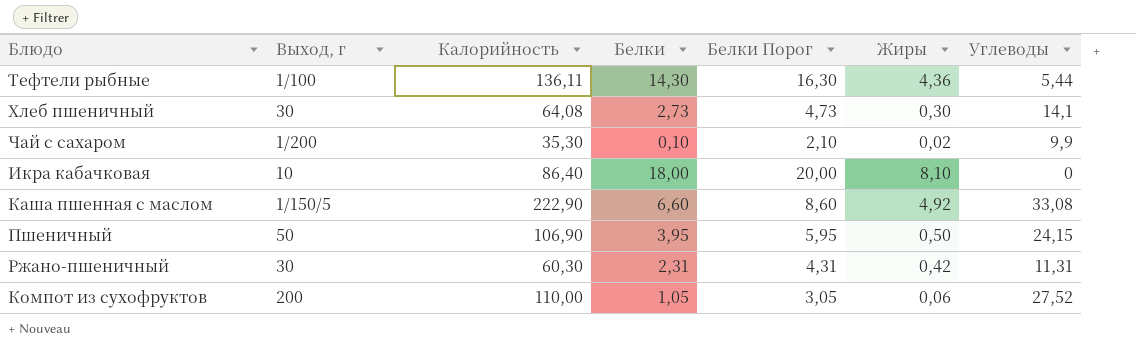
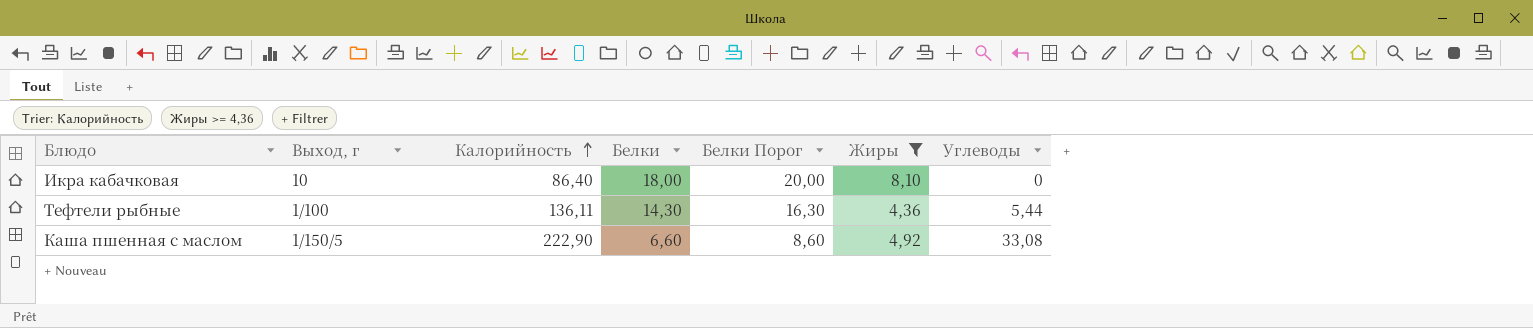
filter: none -> Жиры >= 4,36
row order: none -> Калорийность ascending

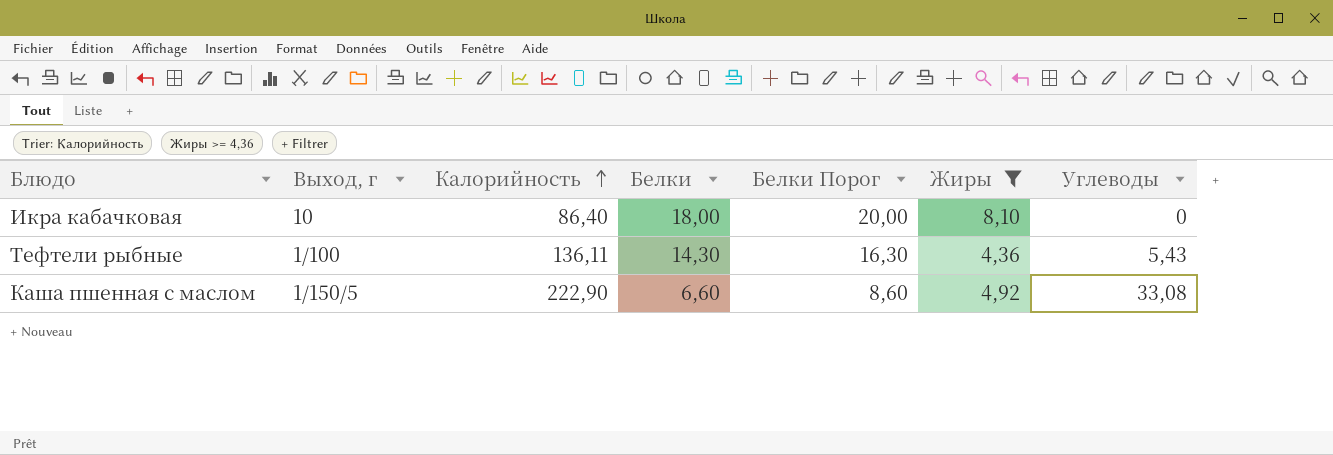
Тефтели рыбные | Углеводы: 5,44 -> 5,43

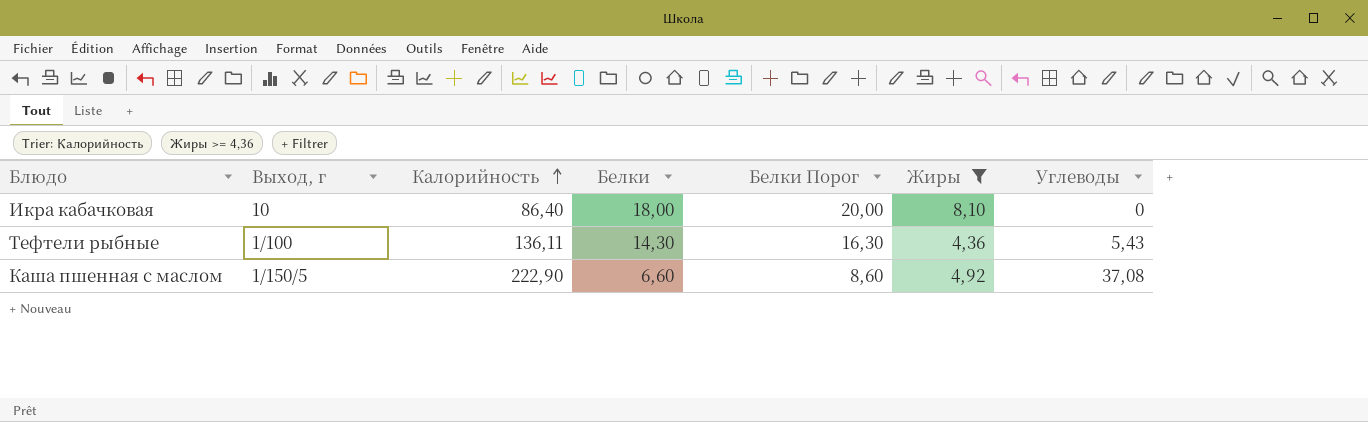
Каша пшенная с маслом | Углеводы: 33,08 -> 37,08

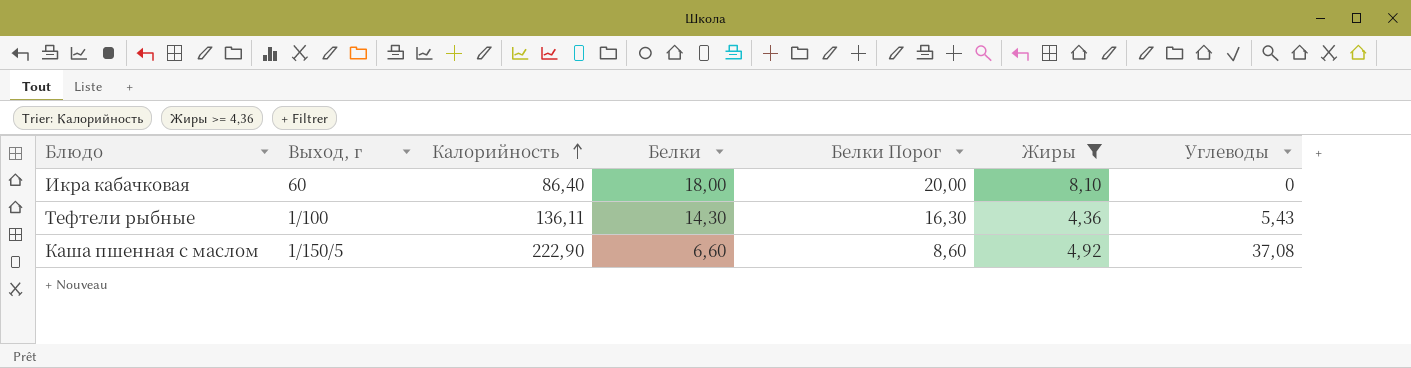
Икра кабачковая | Выход, г: 10 -> 60

